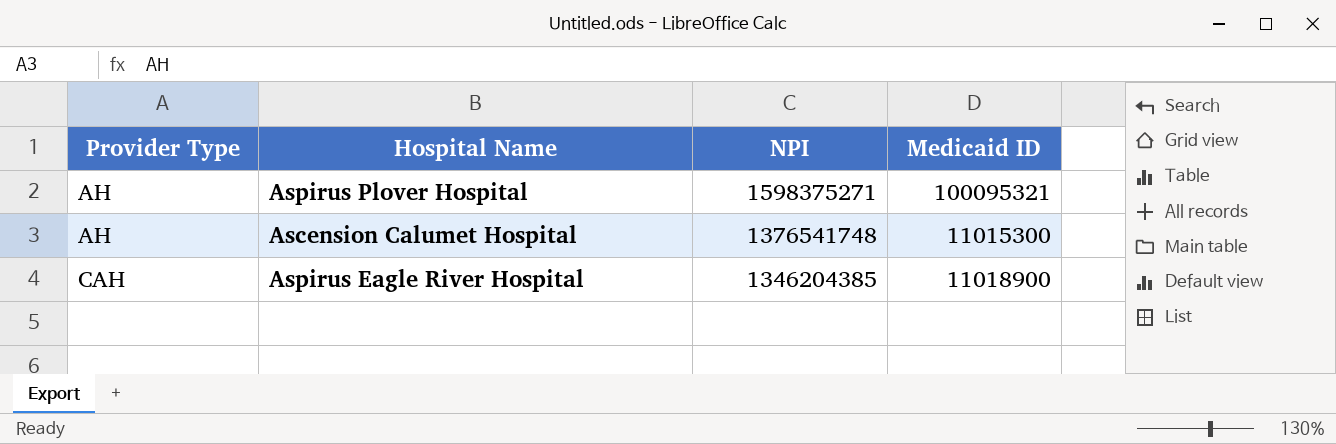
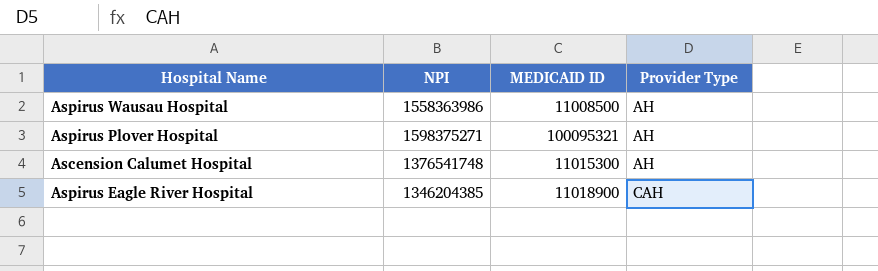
column name: Medicaid ID -> MEDICAID ID
column Provider Type | position: 1 -> 4
row Aspirus Wausau Hospital: none -> 1558363986 | 11008500 | AH

